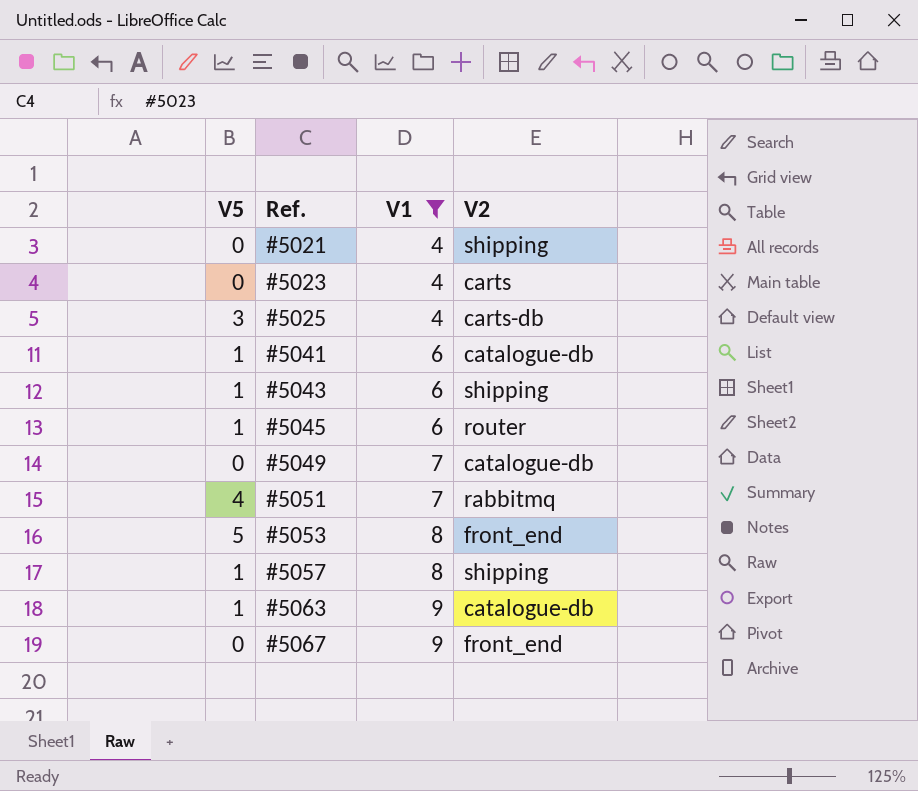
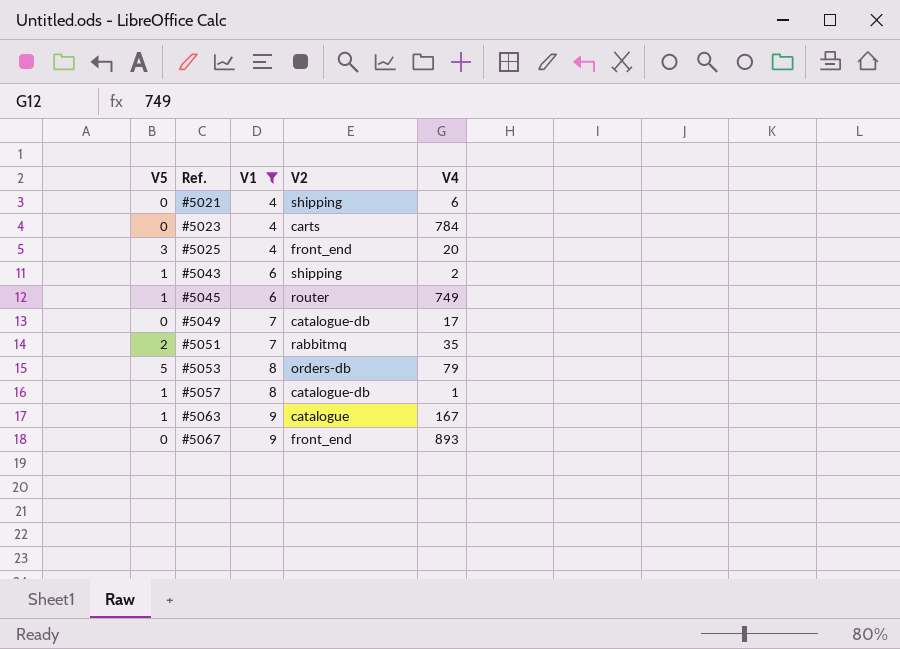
column V4 | position: none -> 5
row #5041: 1 | 6 | catalogue-db -> none
#5025 | V2: carts-db -> front_end
#5051 | V5: 4 -> 2
#5053 | V2: front_end -> orders-db
#5057 | V2: shipping -> catalogue-db
#5063 | V2: catalogue-db -> catalogue

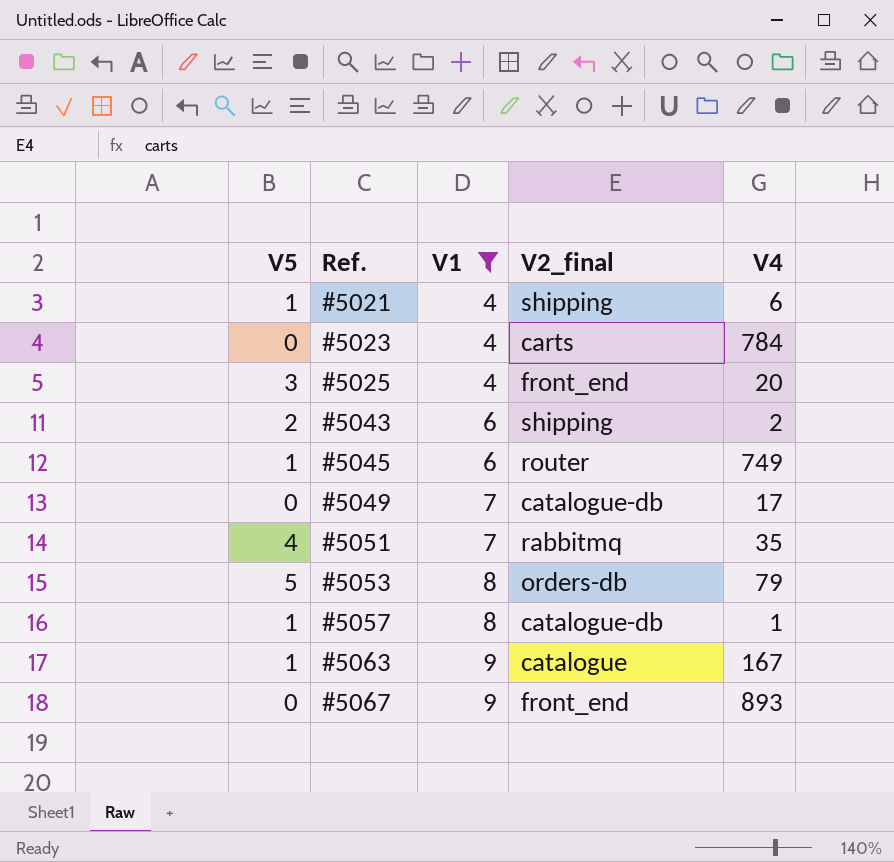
column name: V2 -> V2_final
#5021 | V5: 0 -> 1
#5043 | V5: 1 -> 2
#5051 | V5: 2 -> 4

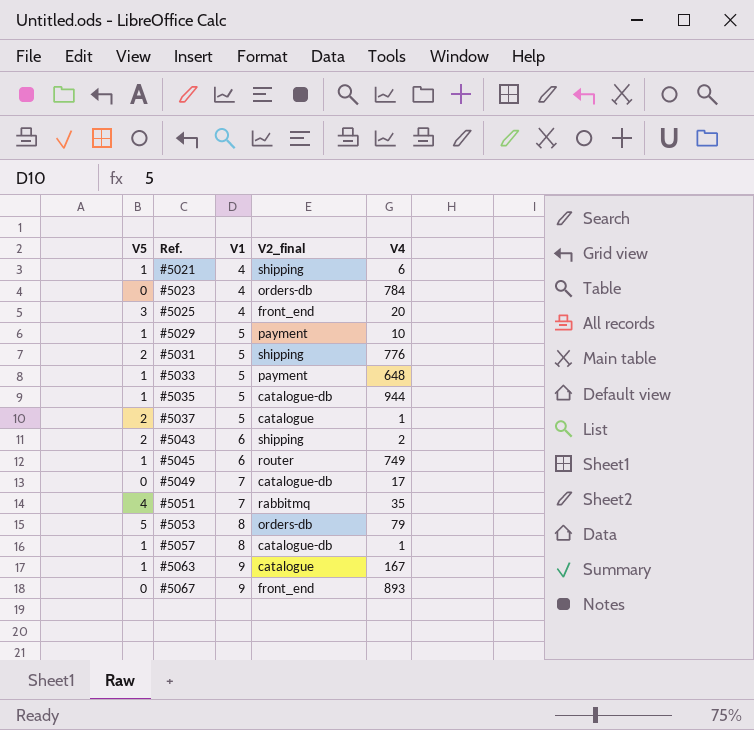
filter: V1 != 5 -> none
#5023 | V2_final: carts -> orders-db

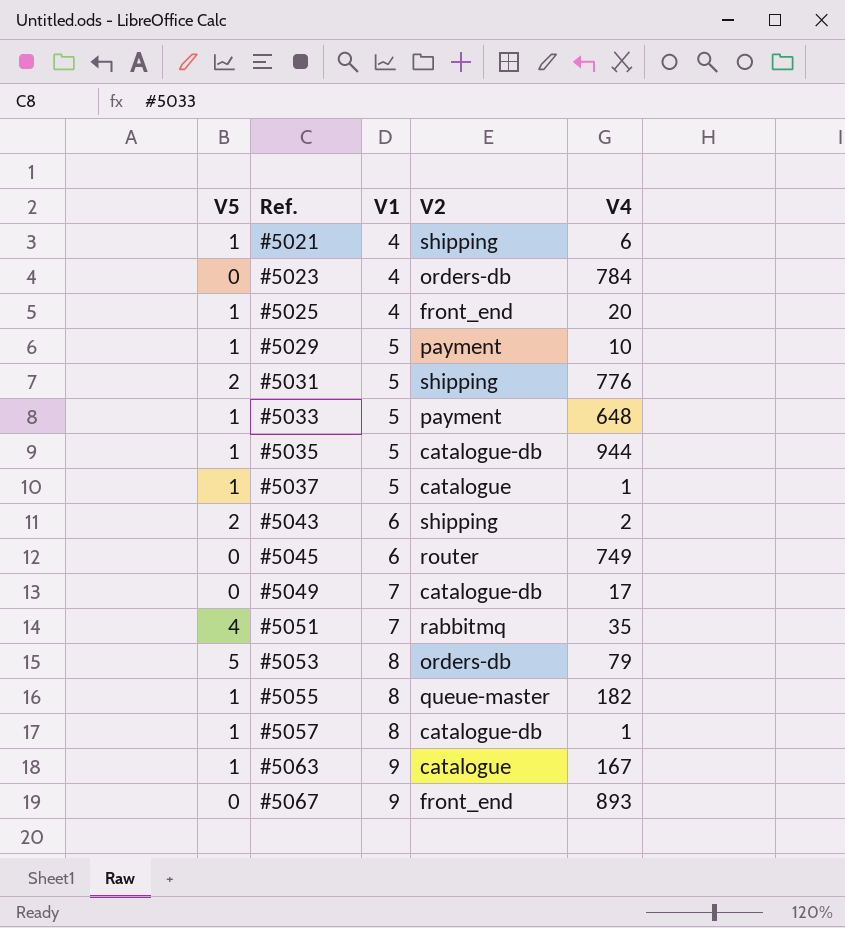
column name: V2_final -> V2
#5025 | V5: 3 -> 1
#5037 | V5: 2 -> 1
#5045 | V5: 1 -> 0
row #5055: none -> 1 | 8 | queue-master | 182

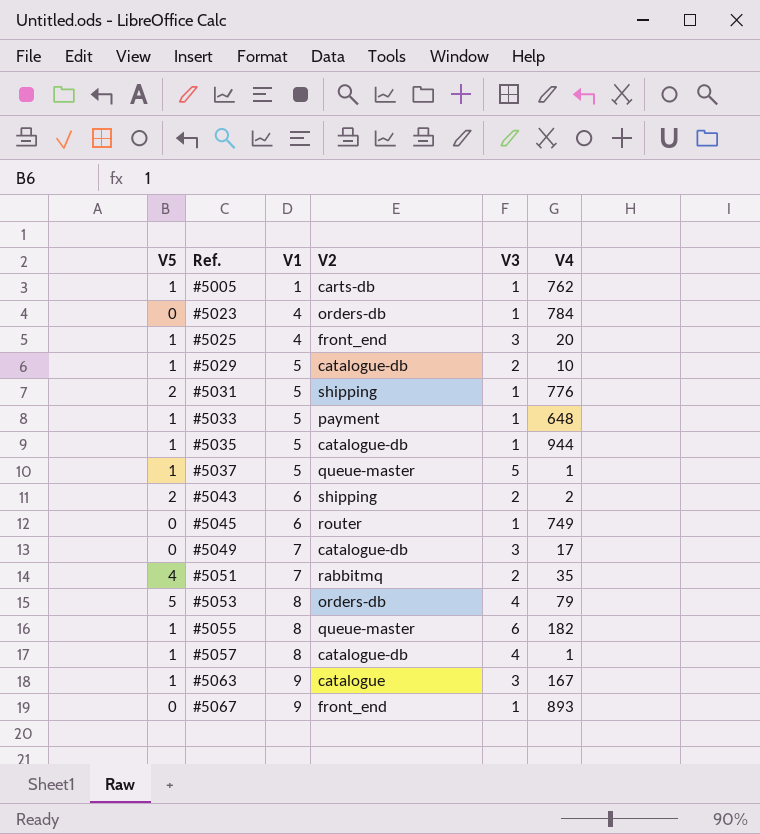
column V3 | position: none -> 5
row #5021: 1 | 4 | shipping | 6 -> none
row #5005: none -> 1 | 1 | carts-db | 1 | 762
#5029 | V2: payment -> catalogue-db
#5037 | V2: catalogue -> queue-master

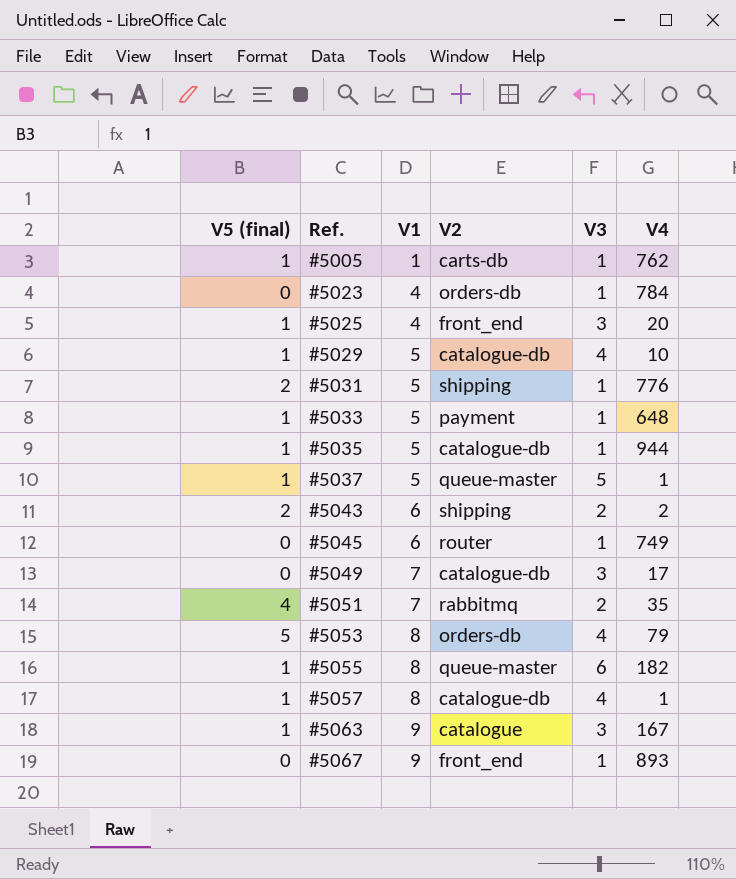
column name: V5 -> V5 (final)
#5029 | V3: 2 -> 4

